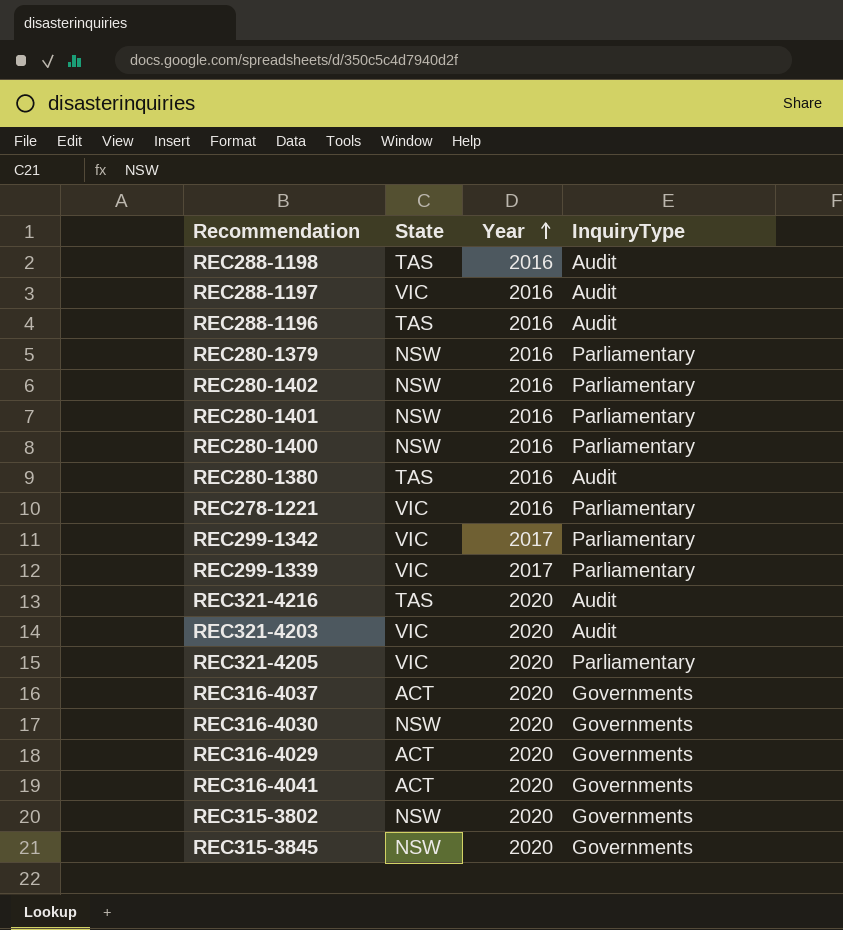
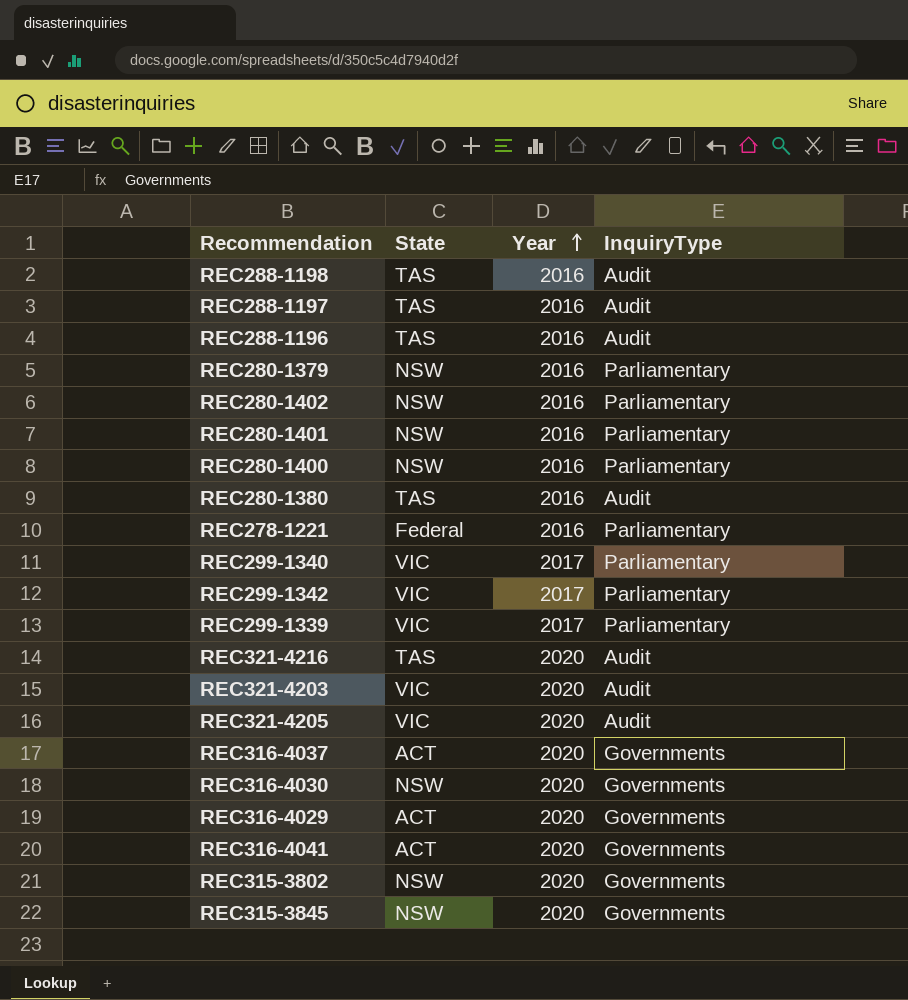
REC288-1197 | State: VIC -> TAS
REC278-1221 | State: VIC -> Federal
row REC299-1340: none -> VIC | 2017 | Parliamentary
REC321-4205 | InquiryType: Parliamentary -> Audit

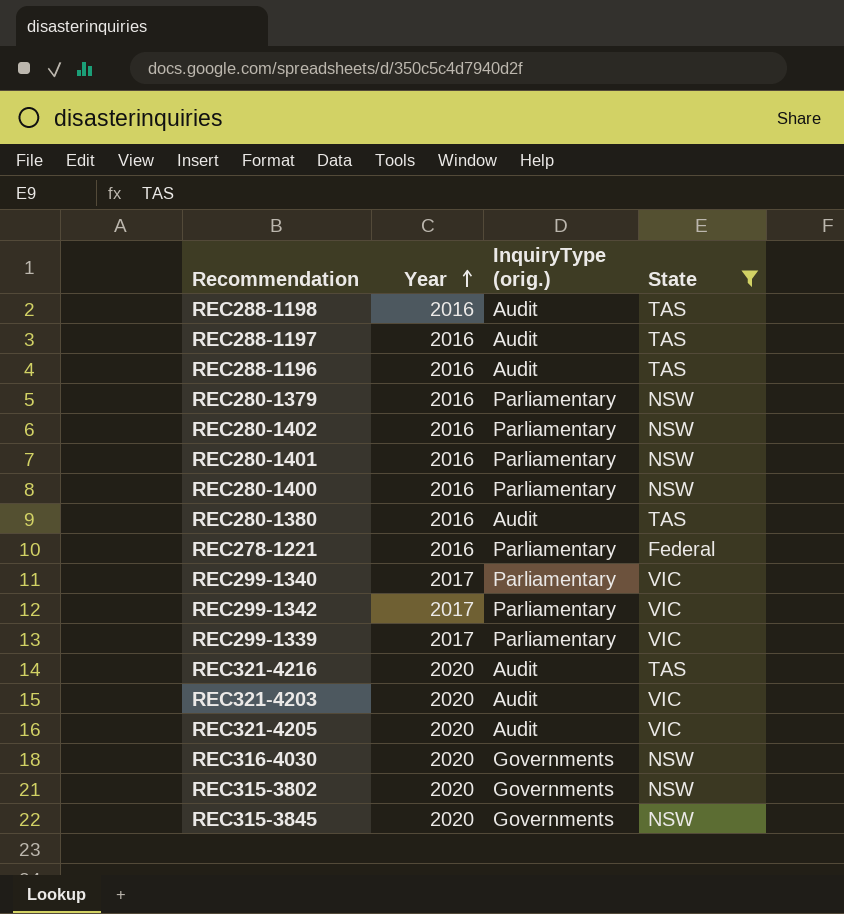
filter: none -> State != ACT
column name: InquiryType -> InquiryType (orig.)
column State | position: 2 -> 4

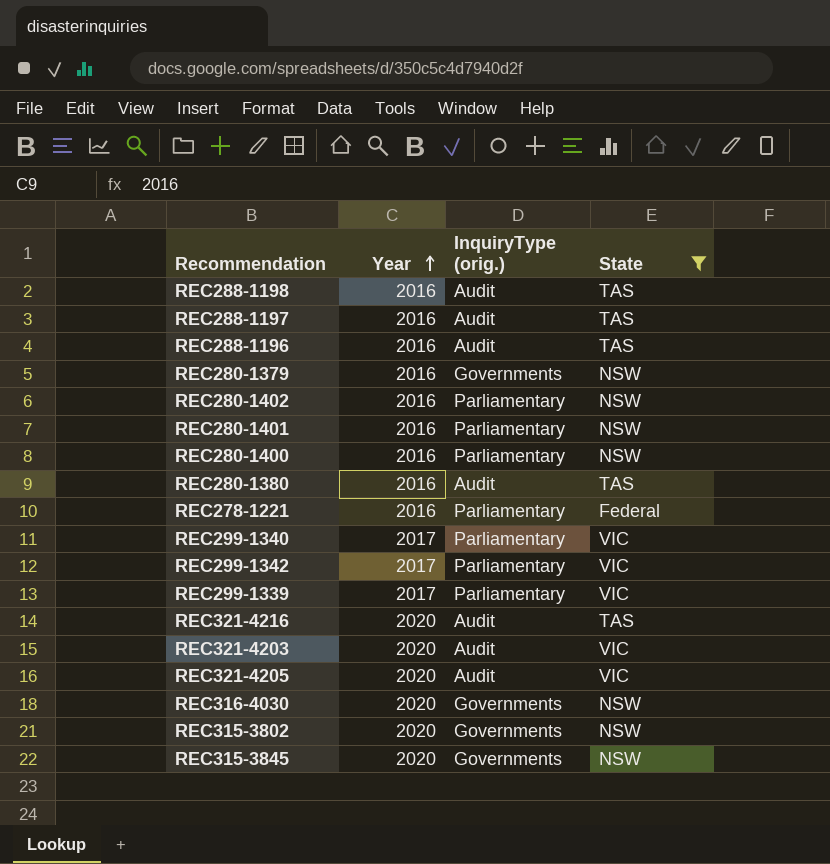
REC280-1379 | InquiryType (orig.): Parliamentary -> Governments

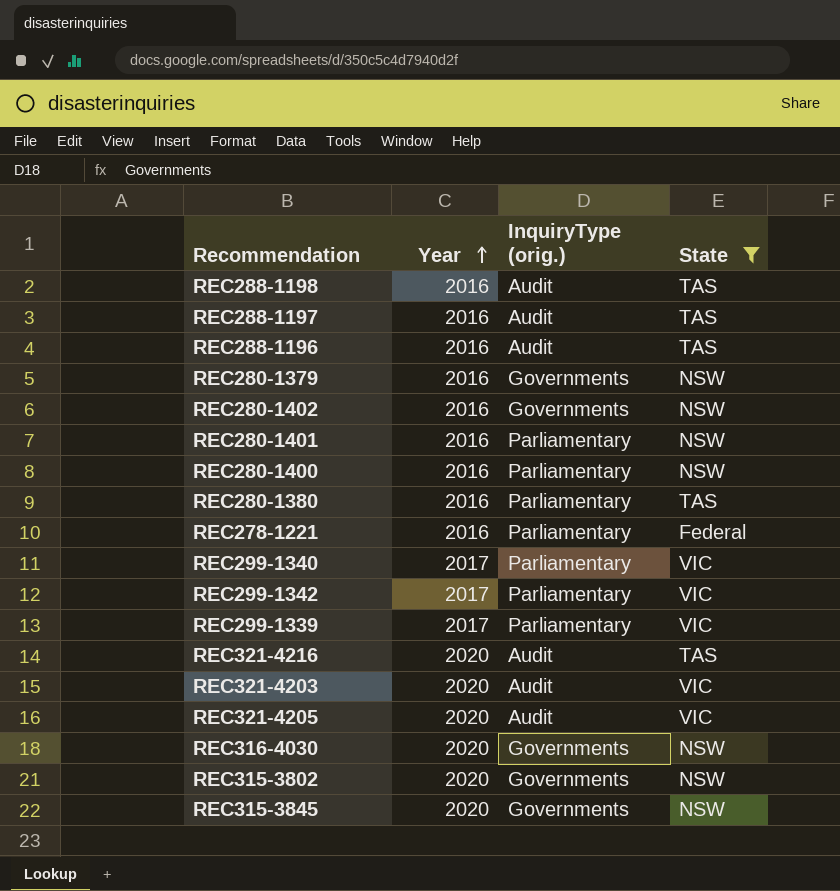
REC280-1402 | InquiryType (orig.): Parliamentary -> Governments
REC280-1380 | InquiryType (orig.): Audit -> Parliamentary

